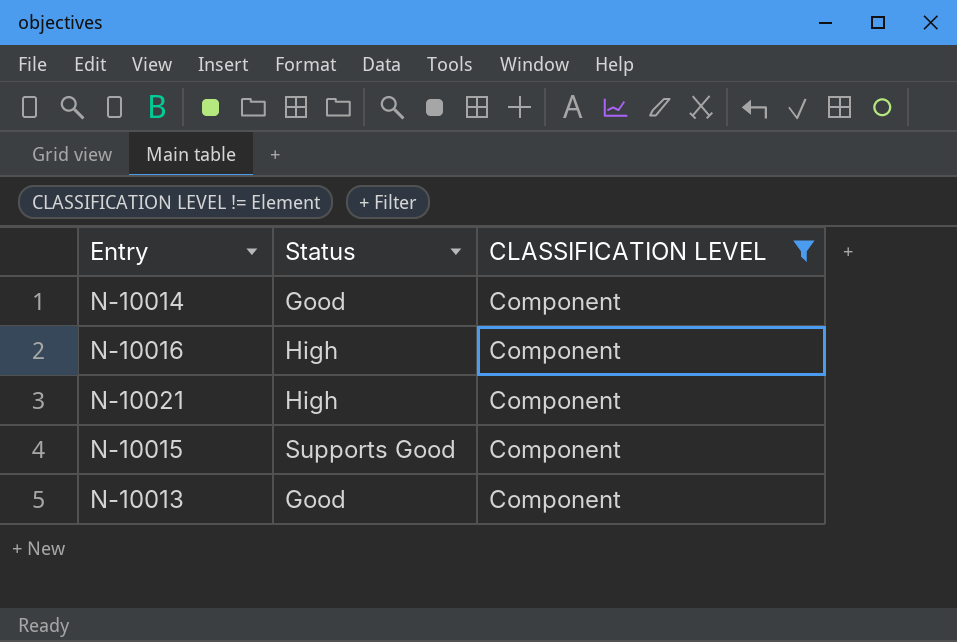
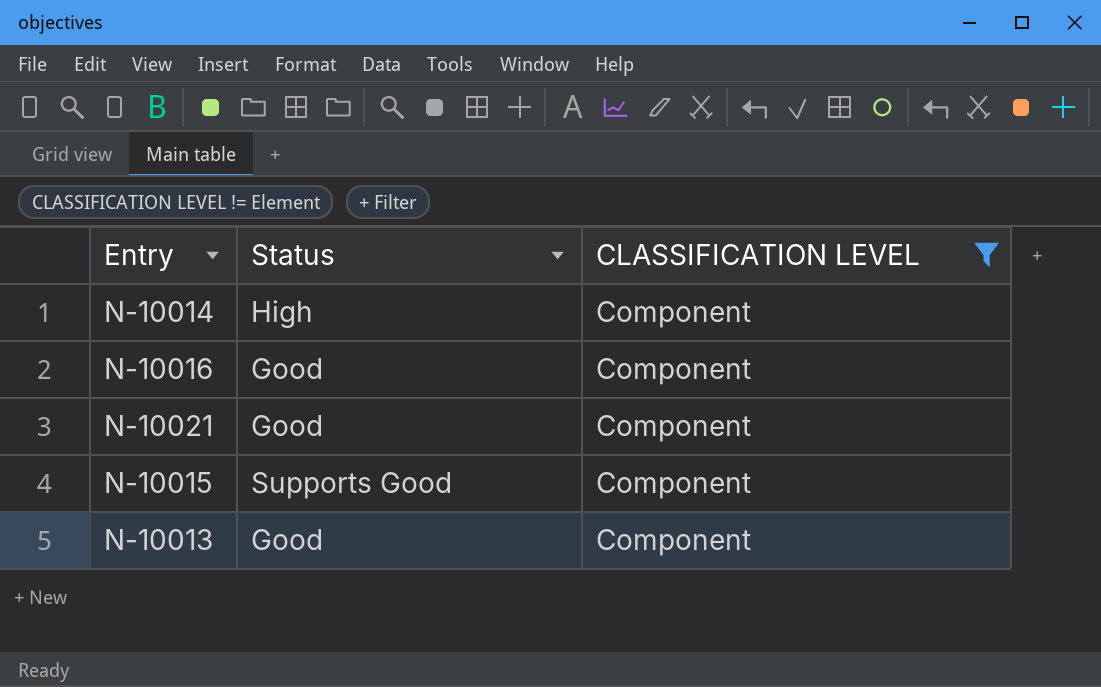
N-10014 | Status: Good -> High
N-10016 | Status: High -> Good
N-10021 | Status: High -> Good

